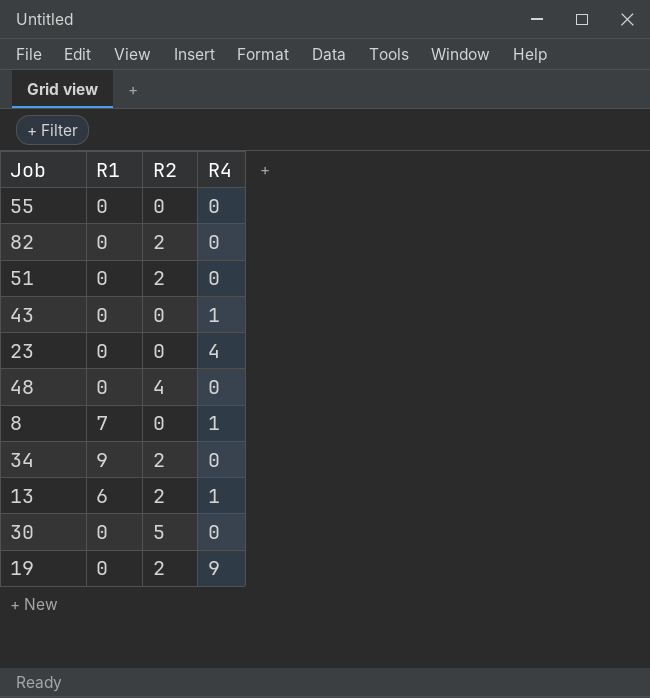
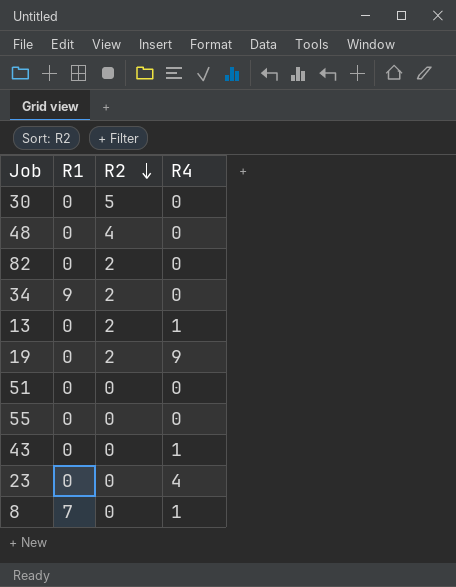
row order: none -> R2 descending
13 | R1: 6 -> 0
51 | R2: 2 -> 0

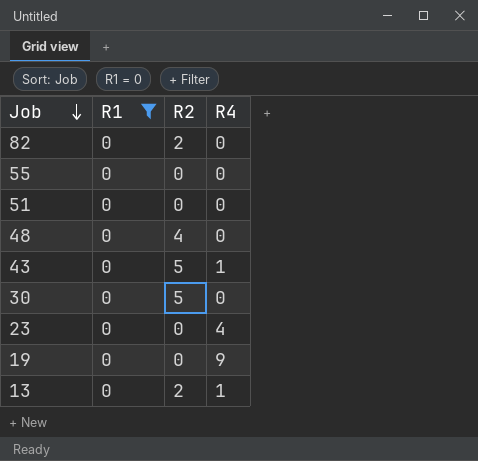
filter: none -> R1 = 0
row order: R2 descending -> Job descending
43 | R2: 0 -> 5
19 | R2: 2 -> 0

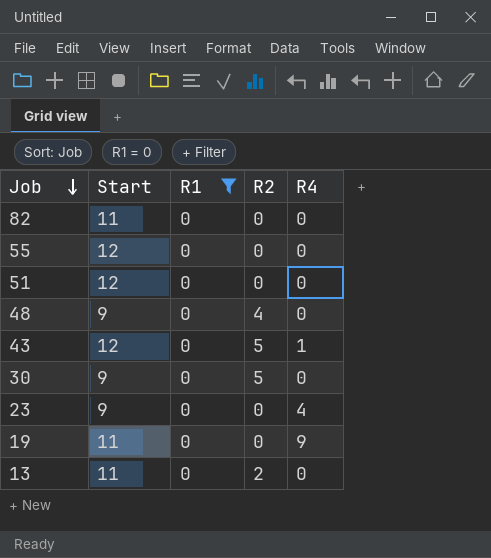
column Start | position: none -> 2
82 | R2: 2 -> 0
13 | R4: 1 -> 0

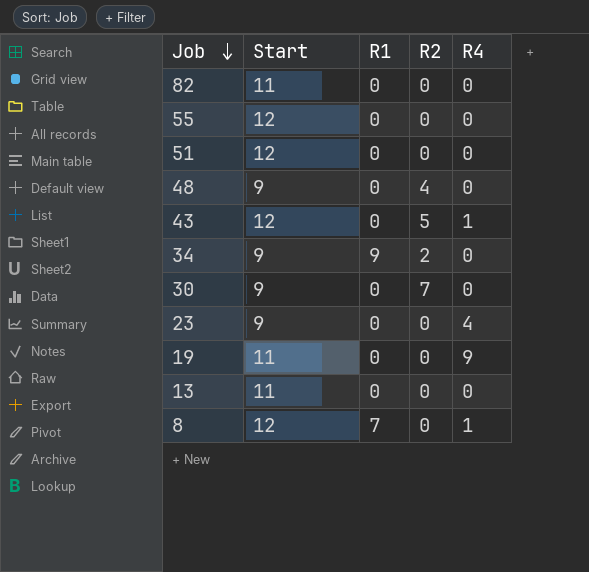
filter: R1 = 0 -> none
30 | R2: 5 -> 7
13 | R2: 2 -> 0

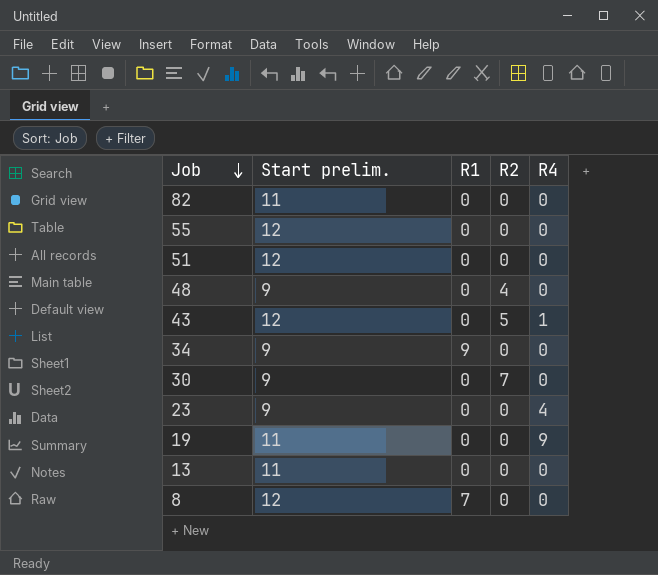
column name: Start -> Start prelim.
34 | R2: 2 -> 0
8 | R4: 1 -> 0

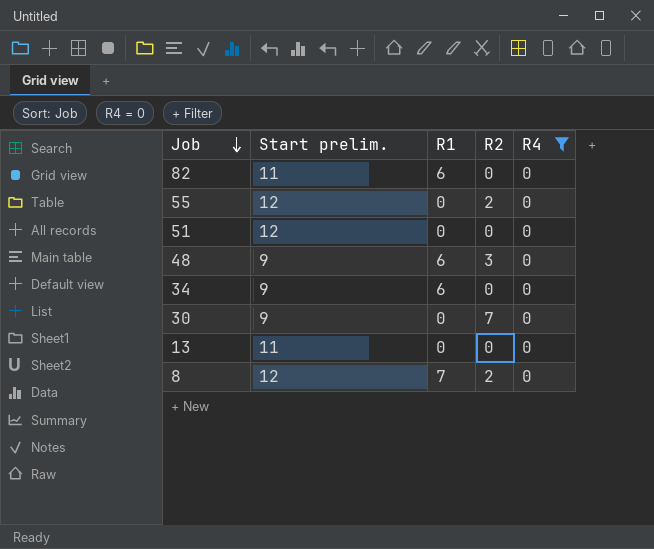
filter: none -> R4 = 0
82 | R1: 0 -> 6
55 | R2: 0 -> 2
48 | R1: 0 -> 6
48 | R2: 4 -> 3
34 | R1: 9 -> 6
8 | R2: 0 -> 2

